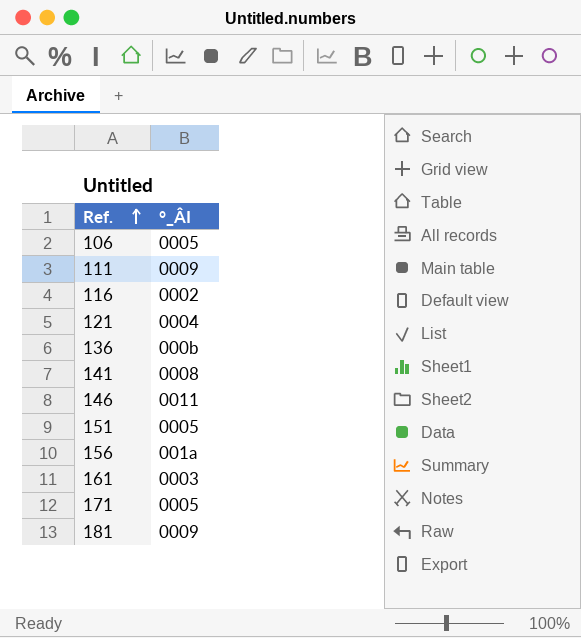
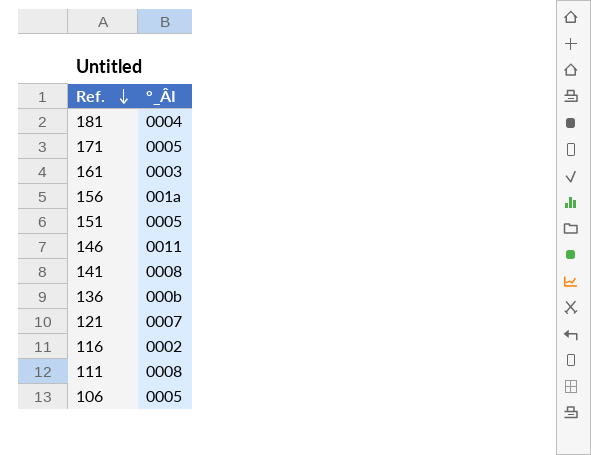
row order: Ref. ascending -> Ref. descending
181 | °_ÂI: 0009 -> 0004
121 | °_ÂI: 0004 -> 0007
111 | °_ÂI: 0009 -> 0008

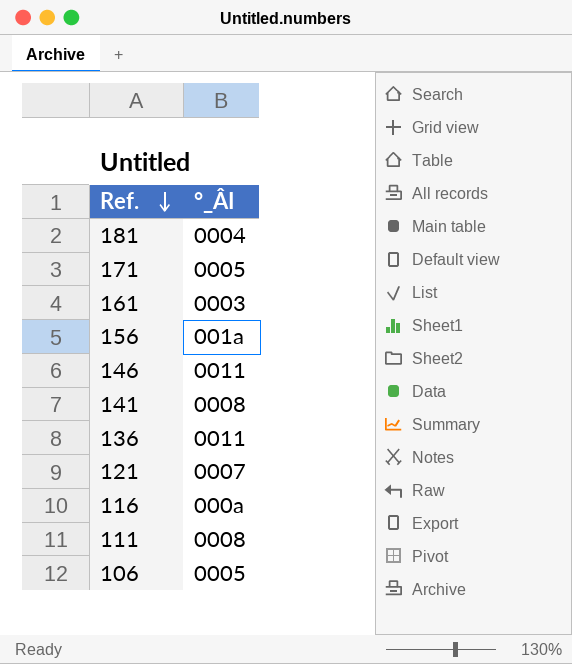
row 151: 0005 -> none
136 | °_ÂI: 000b -> 0011
116 | °_ÂI: 0002 -> 000a

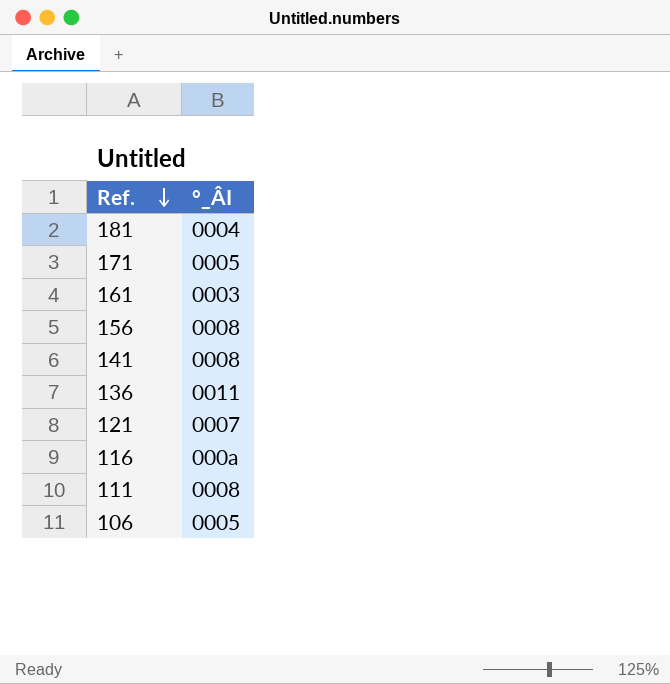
row 146: 0011 -> none
156 | °_ÂI: 001a -> 0008

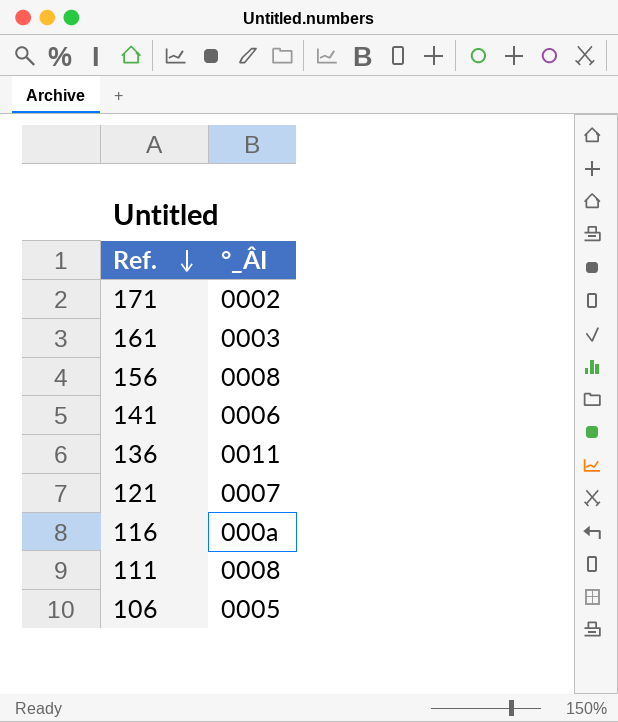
row 181: 0004 -> none
171 | °_ÂI: 0005 -> 0002
141 | °_ÂI: 0008 -> 0006

